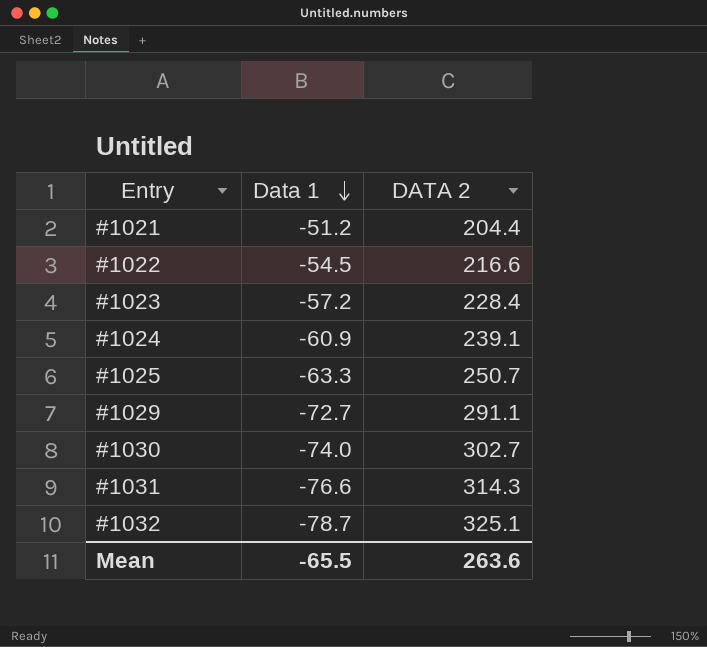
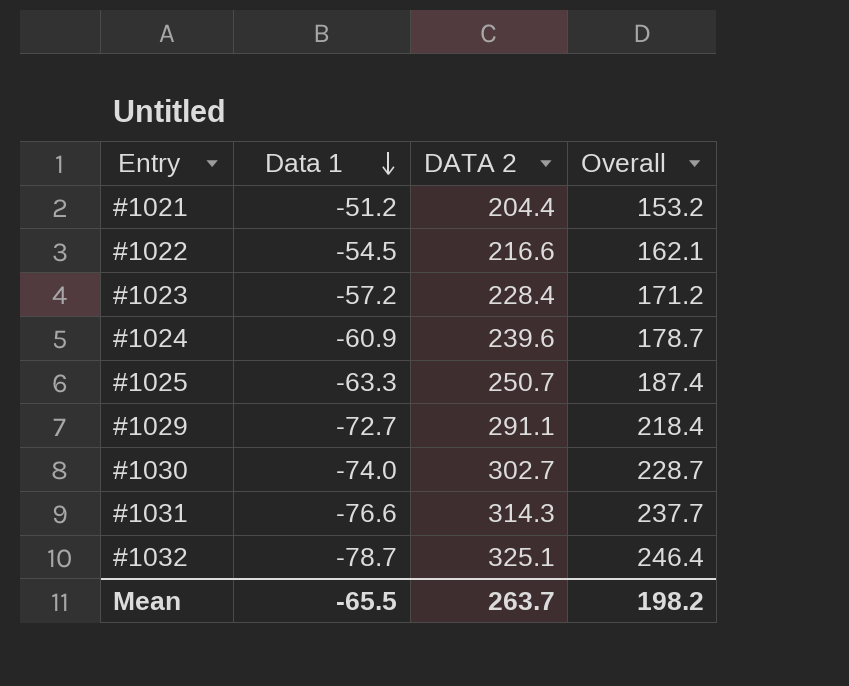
column Overall | formula: none -> [Data 1] + [DATA 2]
#1024 | DATA 2: 239.1 -> 239.6
Mean | DATA 2: 263.6 -> 263.7

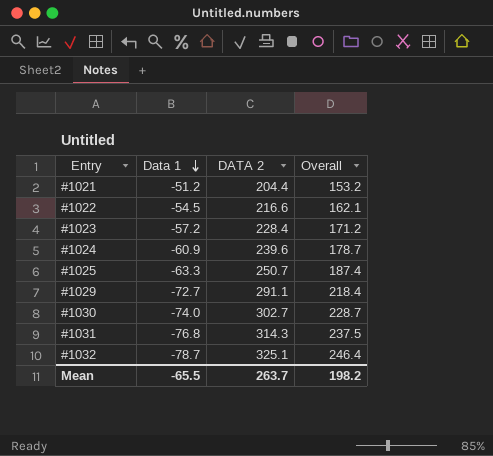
#1031 | Data 1: -76.6 -> -76.8
#1031 | Overall: 237.7 -> 237.5

